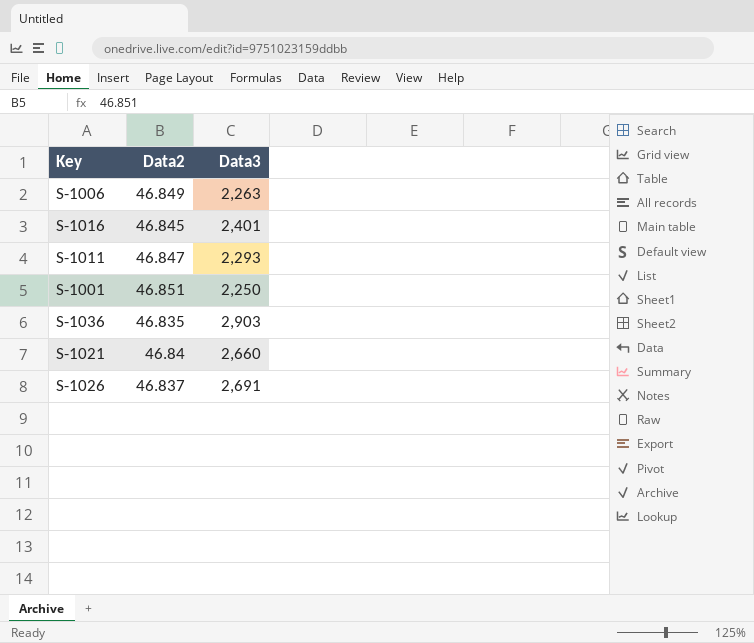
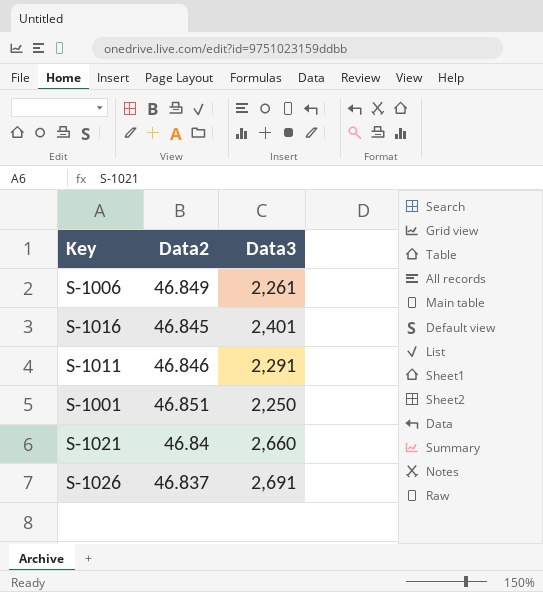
row S-1036: 46.835 | 2,903 -> none
S-1006 | Data3: 2,263 -> 2,261
S-1011 | Data2: 46.847 -> 46.846
S-1011 | Data3: 2,293 -> 2,291

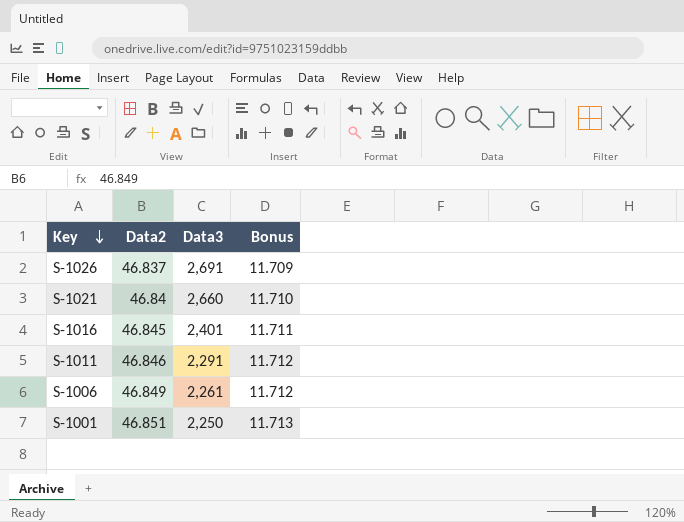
row order: none -> Key descending
column Bonus | formula: none -> [Data2] * 0.25

